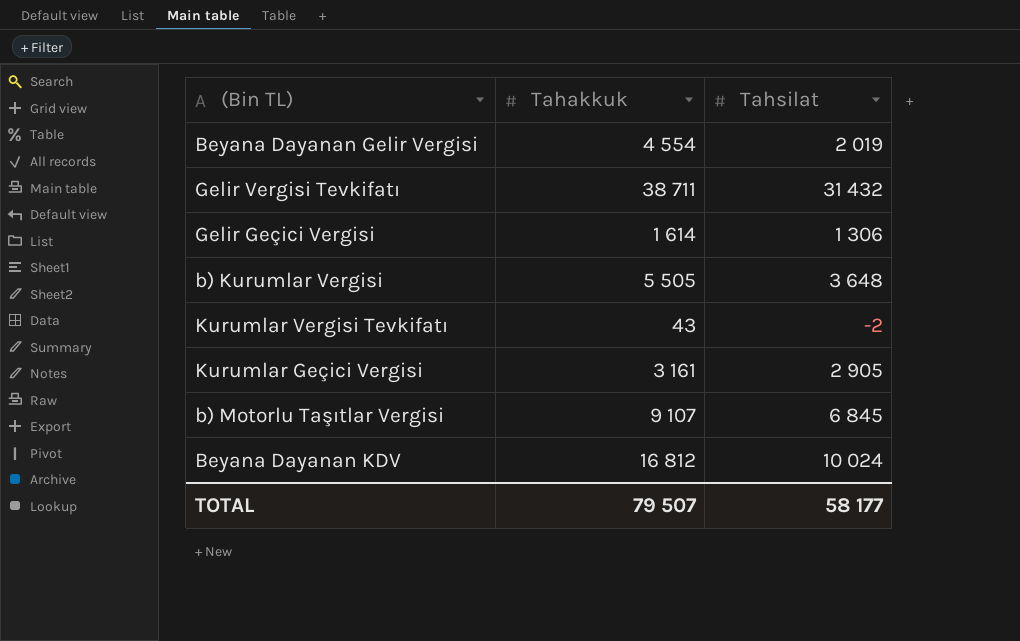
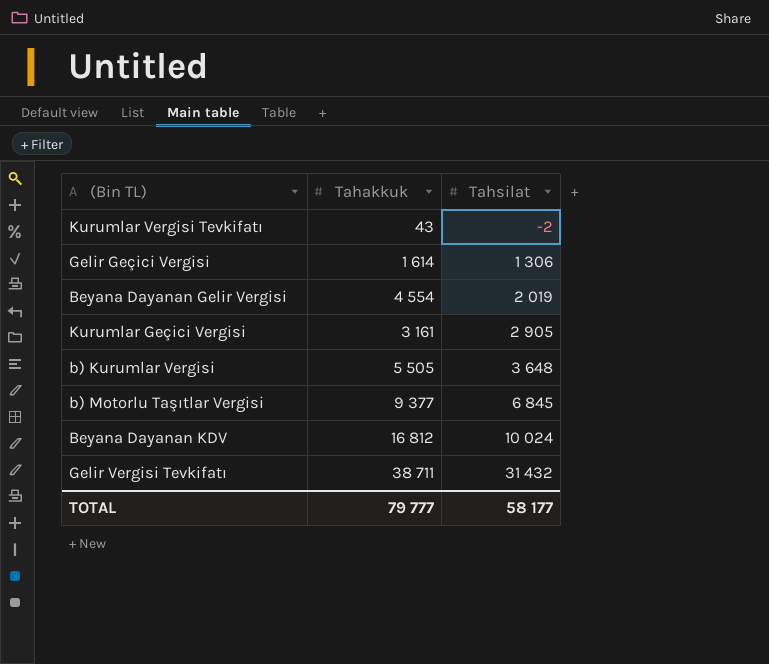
row order: none -> Tahsilat ascending
b) Motorlu Taşıtlar Vergisi | Tahakkuk: 9 107 -> 9 377
TOTAL | Tahakkuk: 79 507 -> 79 777

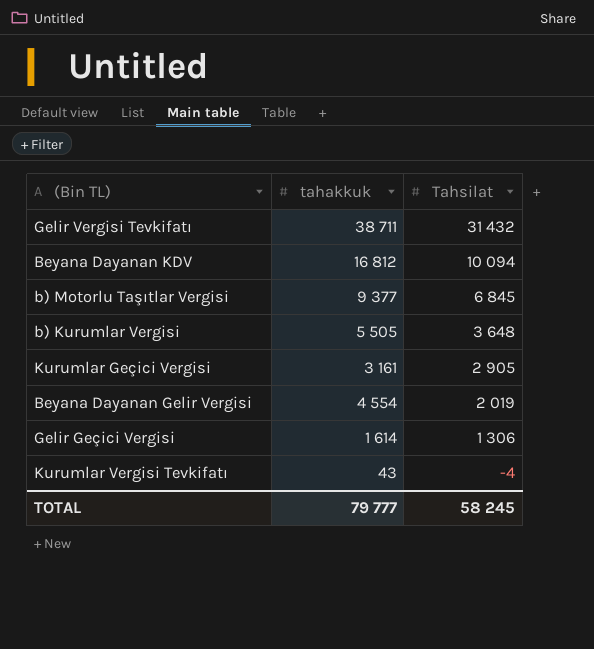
row order: Tahsilat ascending -> Tahsilat descending
column name: Tahakkuk -> tahakkuk
Beyana Dayanan KDV | Tahsilat: 10 024 -> 10 094
Kurumlar Vergisi Tevkifatı | Tahsilat: -2 -> -4
TOTAL | Tahsilat: 58 177 -> 58 245

